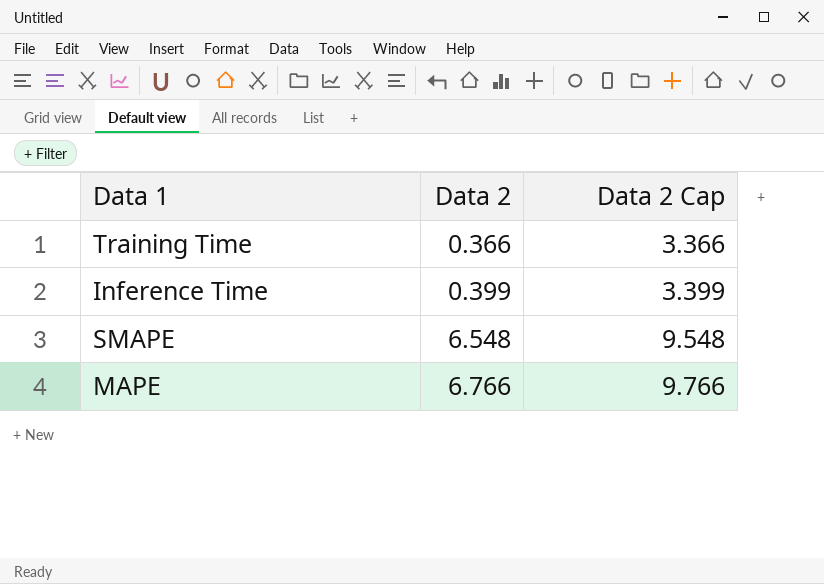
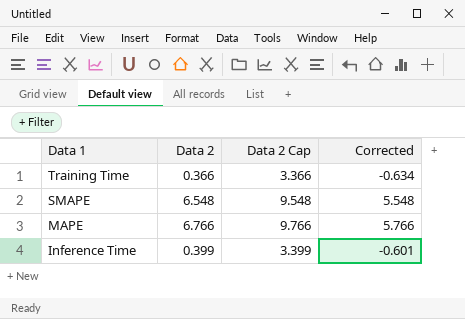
row order: Data 2 ascending -> Data 1 descending
column Corrected | formula: none -> [Data 2] - 1

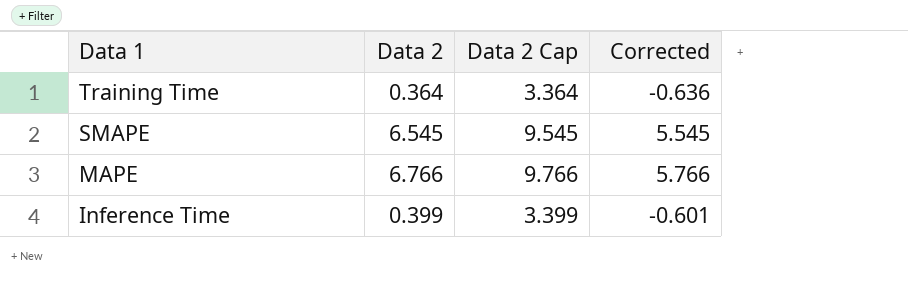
Training Time | Data 2: 0.366 -> 0.364
Training Time | Data 2 Cap: 3.366 -> 3.364
Training Time | Corrected: -0.634 -> -0.636
SMAPE | Data 2: 6.548 -> 6.545
SMAPE | Data 2 Cap: 9.548 -> 9.545
SMAPE | Corrected: 5.548 -> 5.545

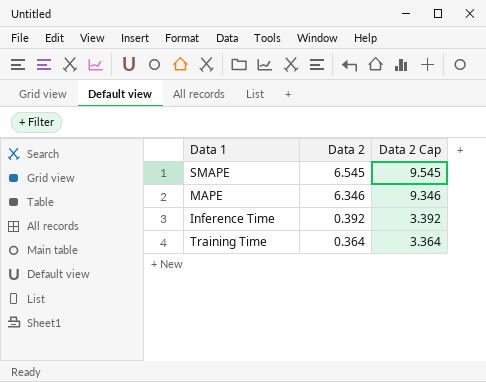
row order: Data 1 descending -> Data 2 descending
column Corrected | formula: [Data 2] - 1 -> none
MAPE | Data 2: 6.766 -> 6.346
MAPE | Data 2 Cap: 9.766 -> 9.346
Inference Time | Data 2: 0.399 -> 0.392
Inference Time | Data 2 Cap: 3.399 -> 3.392

